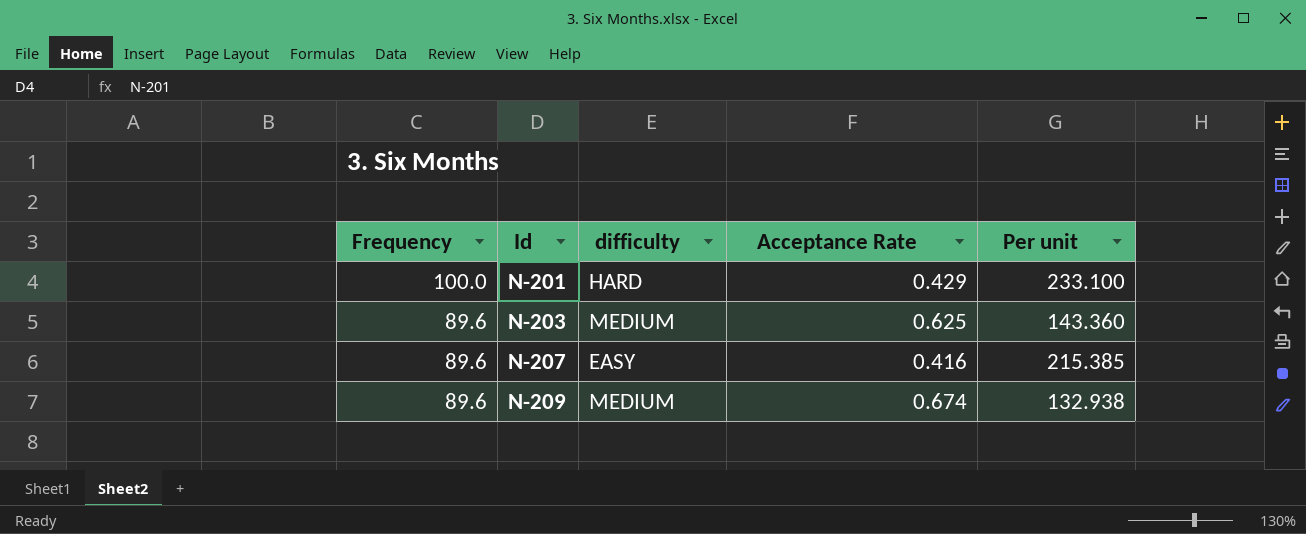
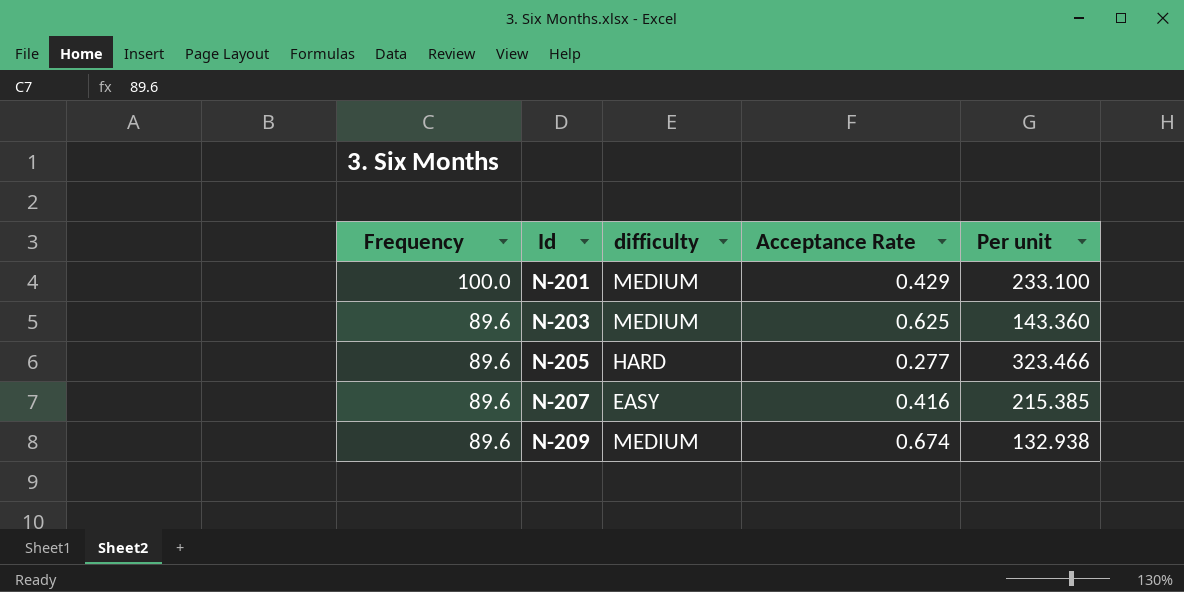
N-201 | difficulty: HARD -> MEDIUM
row N-205: none -> 89.6 | HARD | 0.277 | 323.466

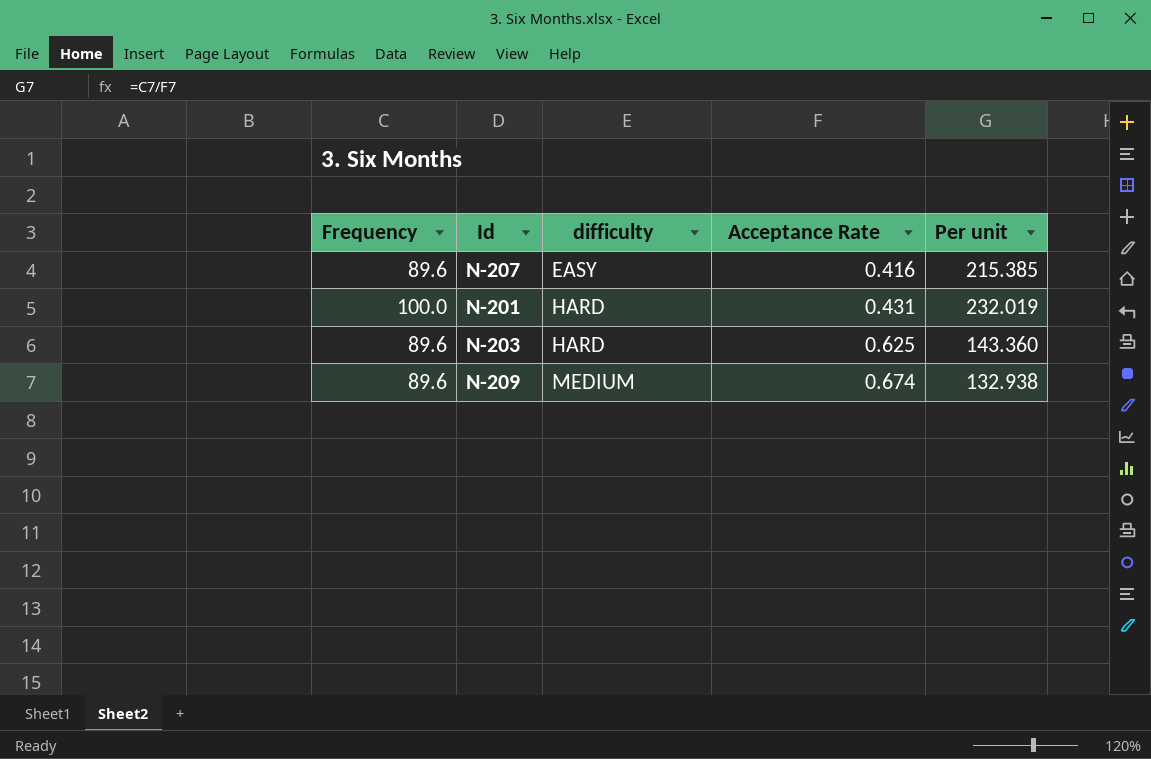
row order: Frequency descending -> difficulty ascending
row N-205: 89.6 | HARD | 0.277 | 323.466 -> none
N-201 | difficulty: MEDIUM -> HARD
N-201 | Acceptance Rate: 0.429 -> 0.431
N-201 | Per unit: 233.100 -> 232.019
N-203 | difficulty: MEDIUM -> HARD

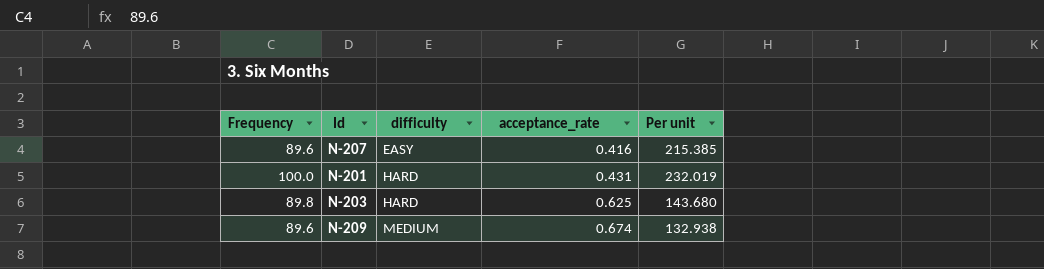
column name: Acceptance Rate -> acceptance_rate
N-203 | Frequency: 89.6 -> 89.8
N-203 | Per unit: 143.360 -> 143.680

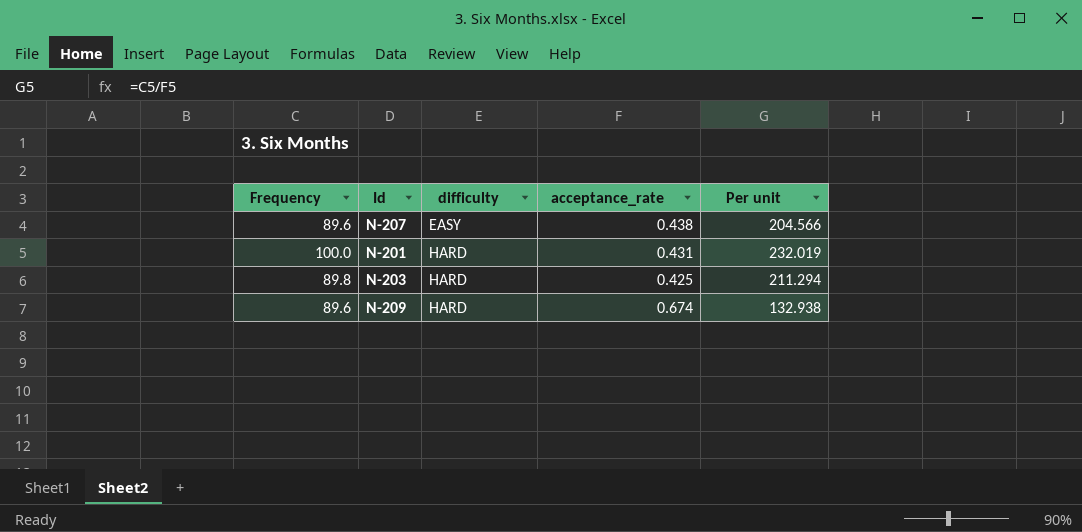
N-207 | acceptance_rate: 0.416 -> 0.438
N-207 | Per unit: 215.385 -> 204.566
N-203 | acceptance_rate: 0.625 -> 0.425
N-203 | Per unit: 143.680 -> 211.294
N-209 | difficulty: MEDIUM -> HARD

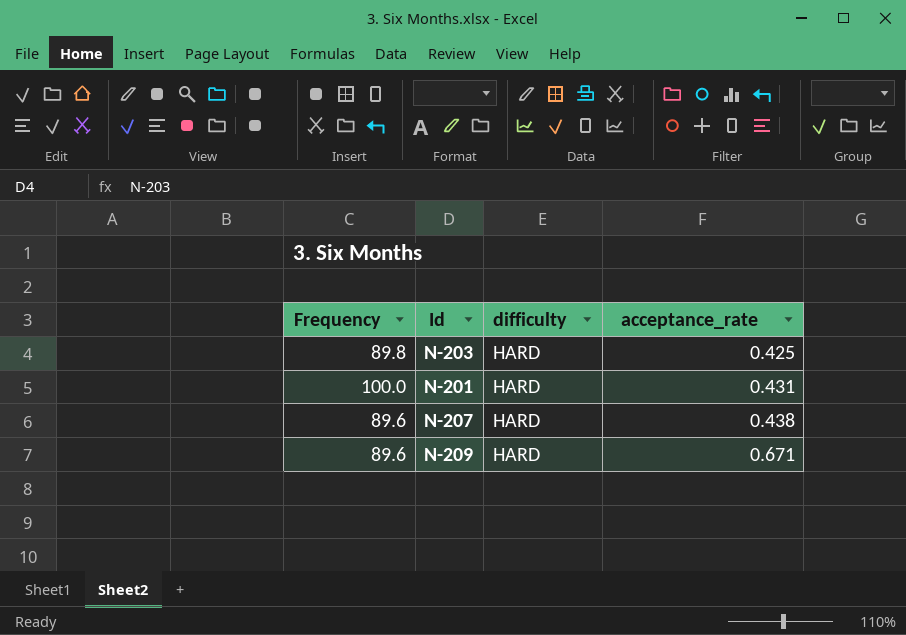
row order: difficulty ascending -> acceptance_rate ascending
column Per unit | formula: [Frequency] / [acceptance_rate] -> none
N-207 | difficulty: EASY -> HARD
N-209 | acceptance_rate: 0.674 -> 0.671

